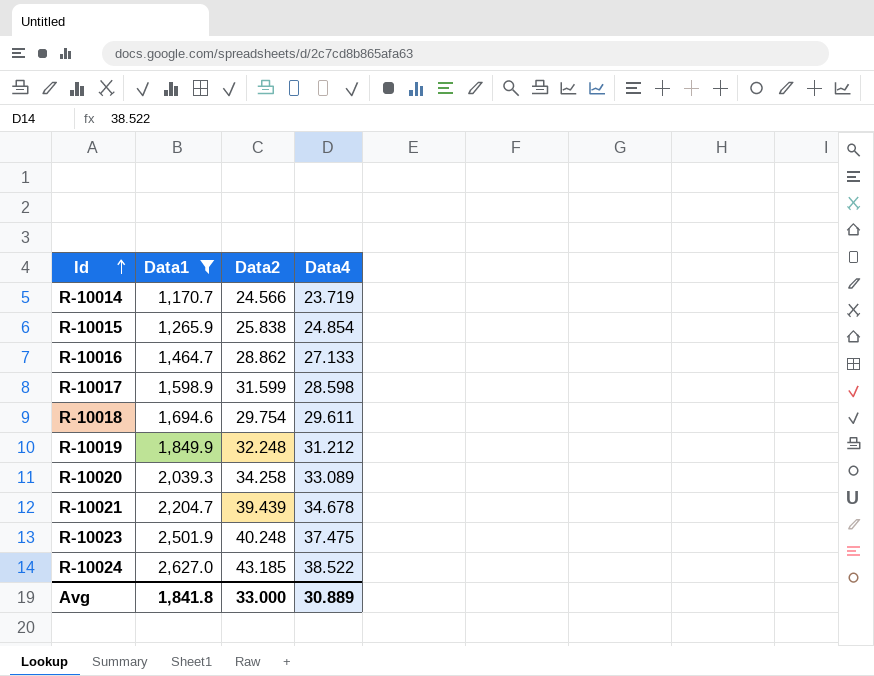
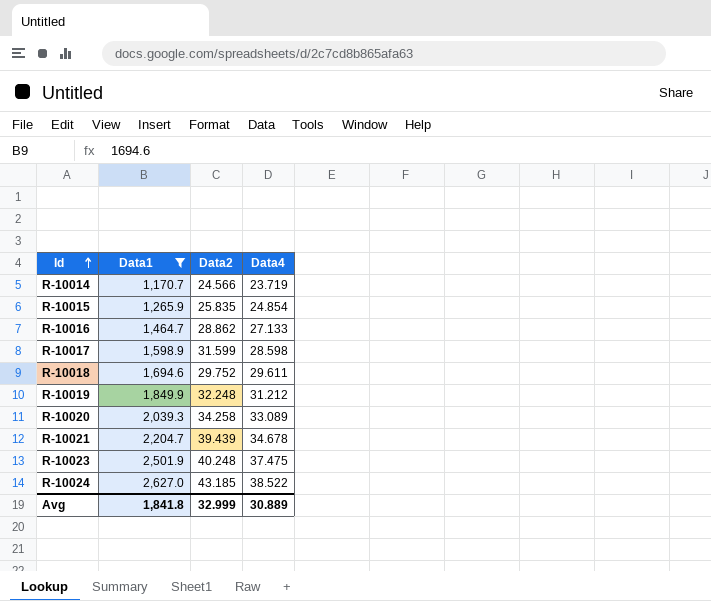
R-10015 | Data2: 25.838 -> 25.835
R-10018 | Data2: 29.754 -> 29.752
Avg | Data2: 33.000 -> 32.999

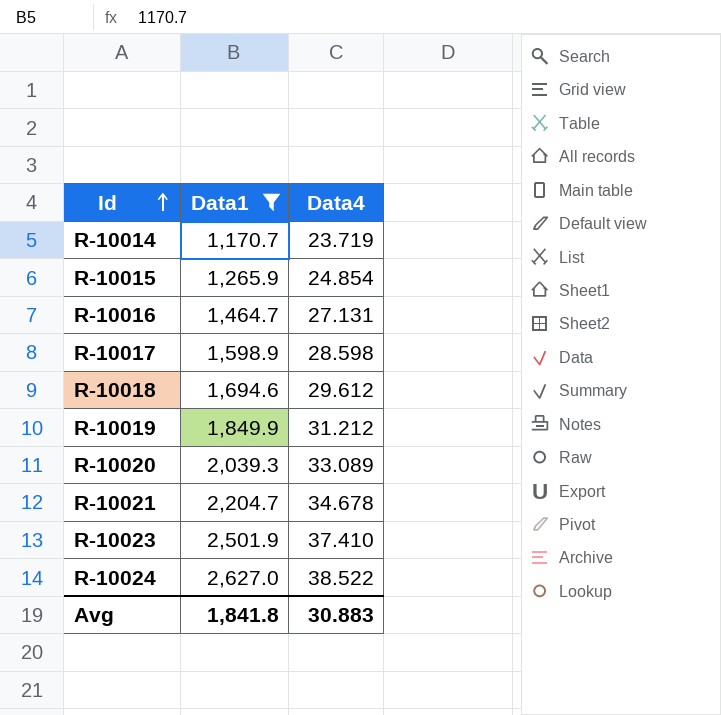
column Data2 | position: 3 -> none
R-10016 | Data4: 27.133 -> 27.131
R-10018 | Data4: 29.611 -> 29.612
R-10023 | Data4: 37.475 -> 37.410
Avg | Data4: 30.889 -> 30.883

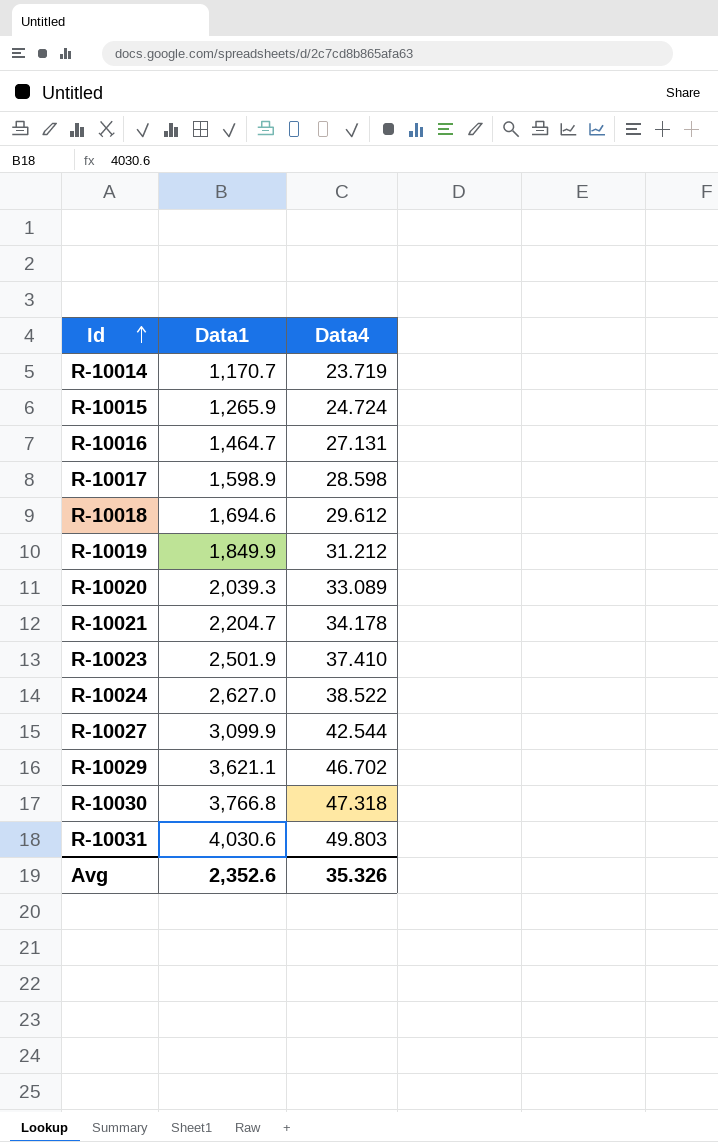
filter: Data1 <= 2,627.0 -> none
R-10015 | Data4: 24.854 -> 24.724
R-10021 | Data4: 34.678 -> 34.178
Avg | Data1: 1,841.8 -> 2,352.6
Avg | Data4: 30.883 -> 35.326

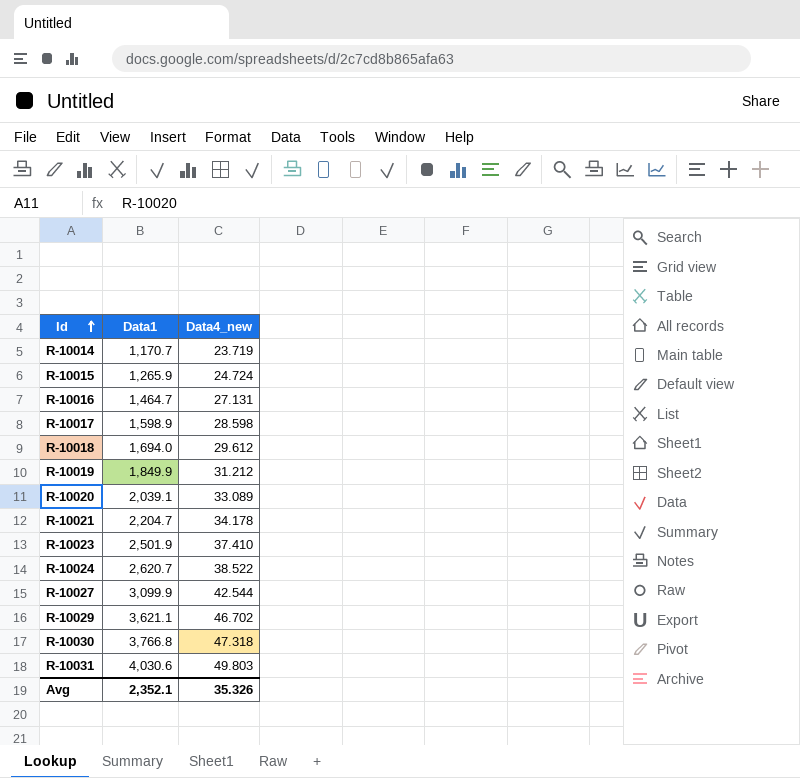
column name: Data4 -> Data4_new
R-10018 | Data1: 1,694.6 -> 1,694.0
R-10020 | Data1: 2,039.3 -> 2,039.1
R-10024 | Data1: 2,627.0 -> 2,620.7
Avg | Data1: 2,352.6 -> 2,352.1

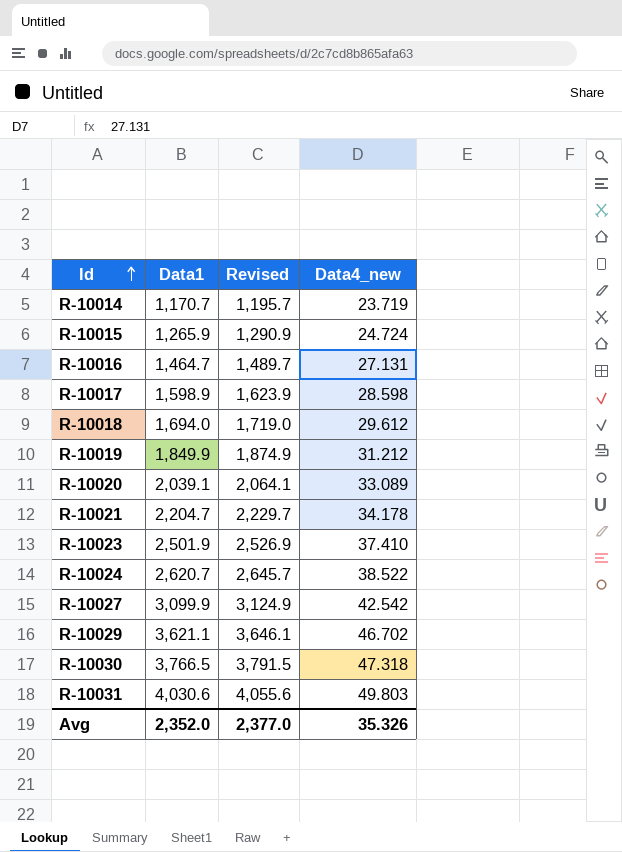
column Revised | formula: none -> [Data1] + 25
R-10027 | Data4_new: 42.544 -> 42.542
R-10030 | Data1: 3,766.8 -> 3,766.5
Avg | Data1: 2,352.1 -> 2,352.0

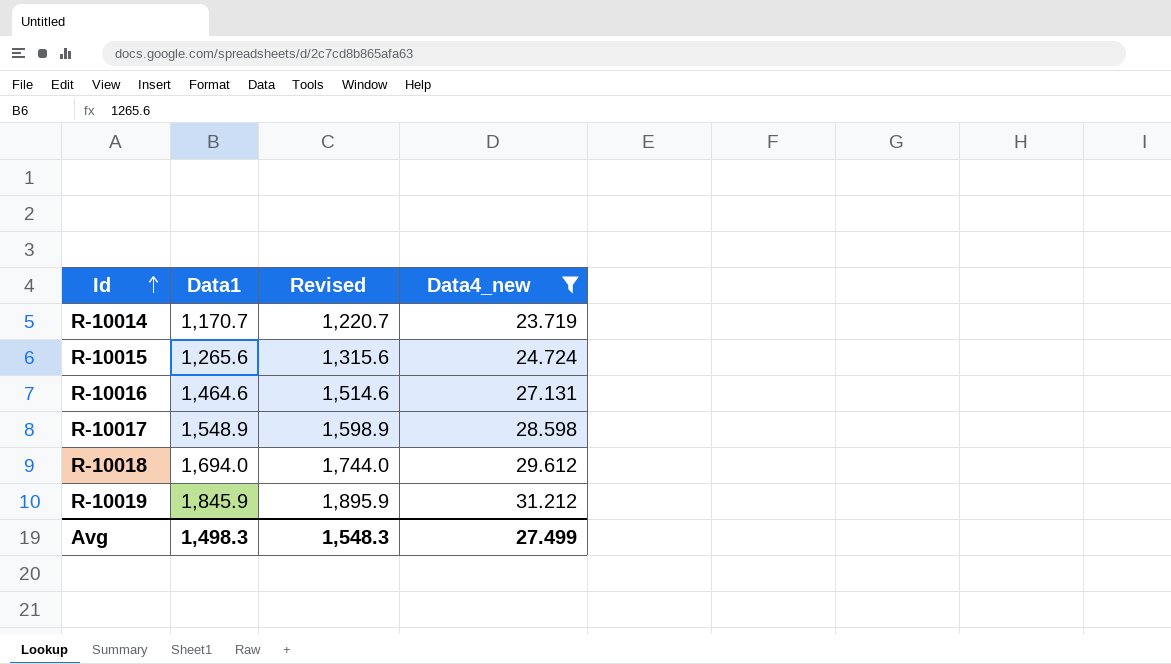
filter: none -> Data4_new <= 31.212
column Revised | formula: [Data1] + 25 -> [Data1] + 50
R-10015 | Data1: 1,265.9 -> 1,265.6
R-10016 | Data1: 1,464.7 -> 1,464.6
R-10017 | Data1: 1,598.9 -> 1,548.9
R-10019 | Data1: 1,849.9 -> 1,845.9
Avg | Data1: 2,352.0 -> 1,498.3
Avg | Revised: 2,377.0 -> 1,548.3
Avg | Data4_new: 35.326 -> 27.499

